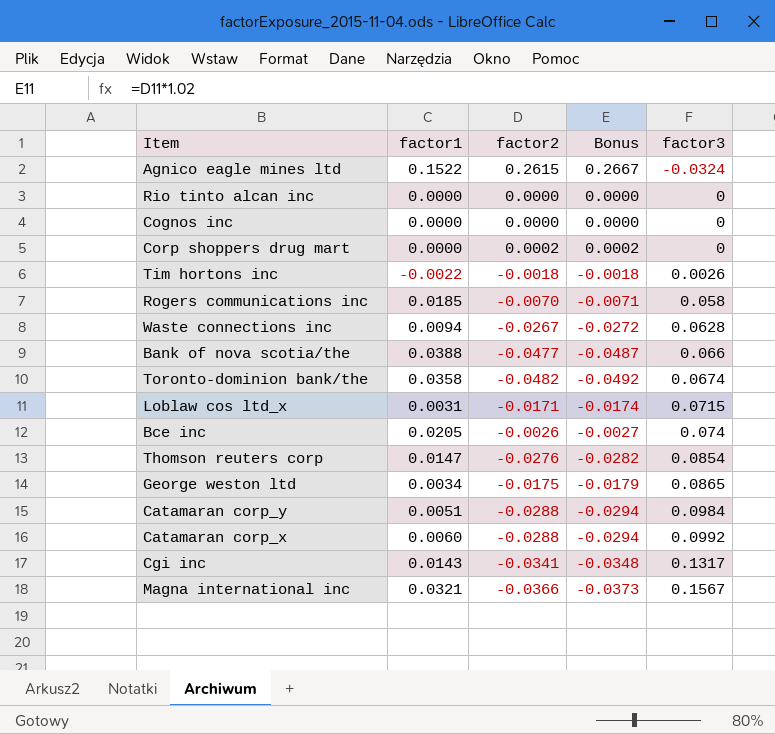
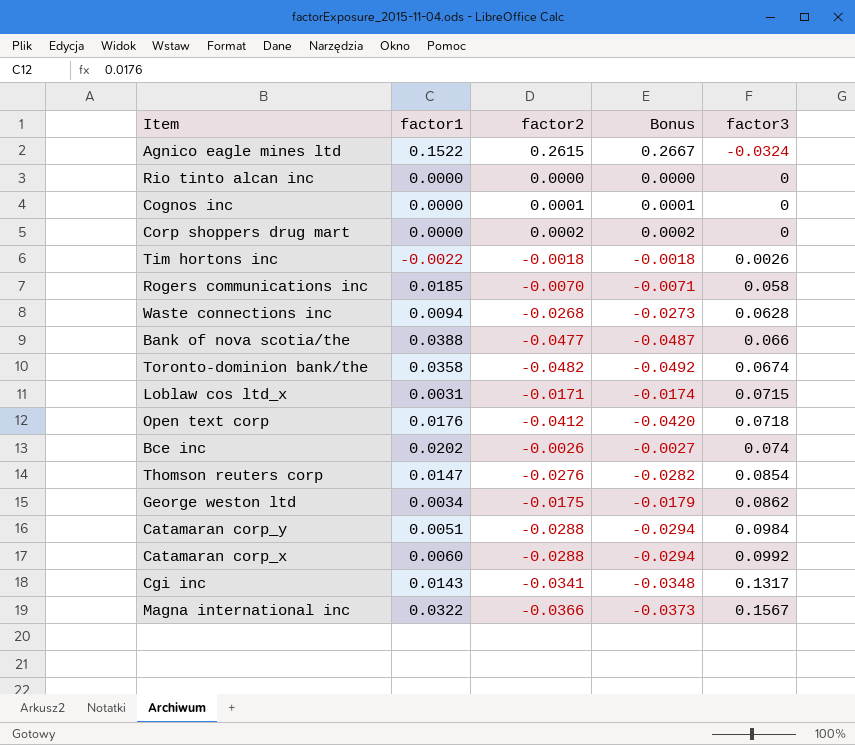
Cognos inc | factor2: 0.0000 -> 0.0001
Cognos inc | Bonus: 0.0000 -> 0.0001
Waste connections inc | factor2: -0.0267 -> -0.0268
Waste connections inc | Bonus: -0.0272 -> -0.0273
row Open text corp: none -> 0.0176 | -0.0412 | -0.0420 | 0.0718
Bce inc | factor1: 0.0205 -> 0.0202
George weston ltd | factor3: 0.0865 -> 0.0862
Magna international inc | factor1: 0.0321 -> 0.0322

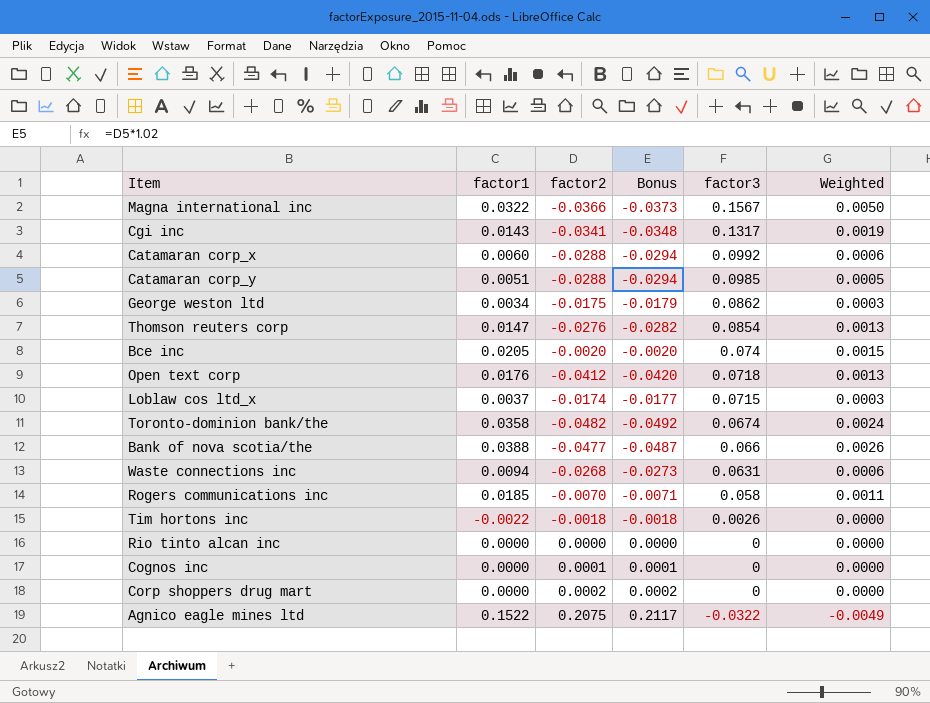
row order: factor3 ascending -> factor3 descending
column Weighted | formula: none -> [factor1] * [factor3]
Catamaran corp_y | factor3: 0.0984 -> 0.0985
Bce inc | factor1: 0.0202 -> 0.0205
Bce inc | factor2: -0.0026 -> -0.0020
Bce inc | Bonus: -0.0027 -> -0.0020
Loblaw cos ltd_x | factor1: 0.0031 -> 0.0037
Loblaw cos ltd_x | factor2: -0.0171 -> -0.0174
Loblaw cos ltd_x | Bonus: -0.0174 -> -0.0177
Waste connections inc | factor3: 0.0628 -> 0.0631
Agnico eagle mines ltd | factor2: 0.2615 -> 0.2075
Agnico eagle mines ltd | Bonus: 0.2667 -> 0.2117
Agnico eagle mines ltd | factor3: -0.0324 -> -0.0322

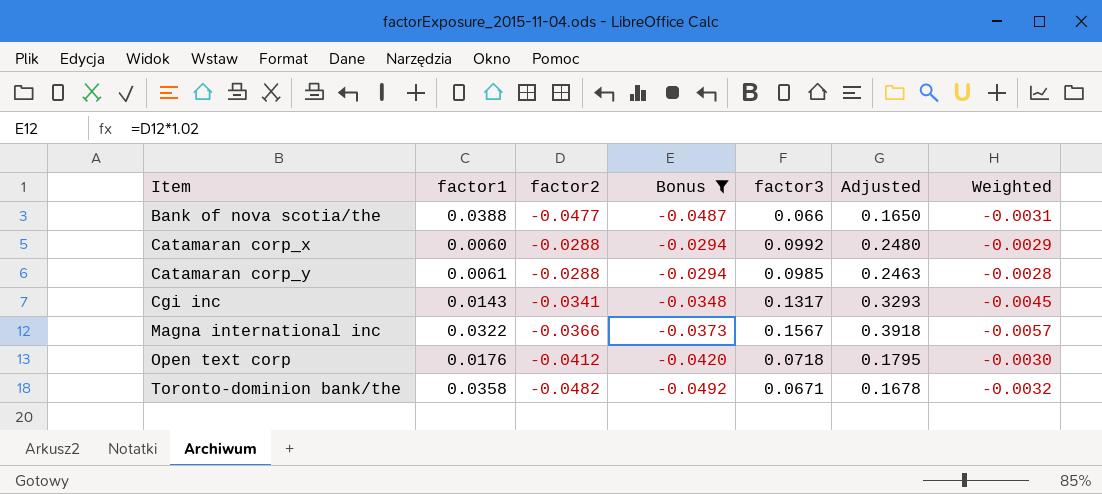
filter: none -> Bonus <= -0.0294
row order: factor3 descending -> Item ascending
column Adjusted | formula: none -> [factor3] * 2.5
column Weighted | formula: [factor1] * [factor3] -> [factor2] * [factor3]
Catamaran corp_y | factor1: 0.0051 -> 0.0061
Toronto-dominion bank/the | factor3: 0.0674 -> 0.0671

